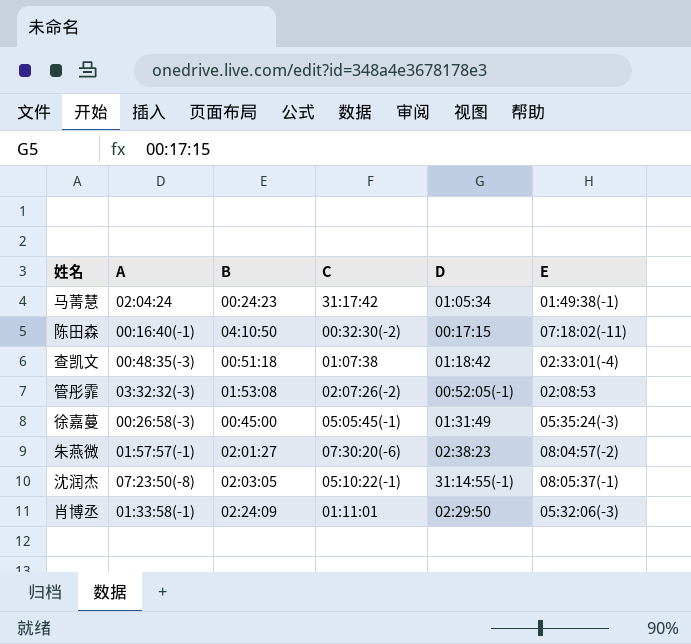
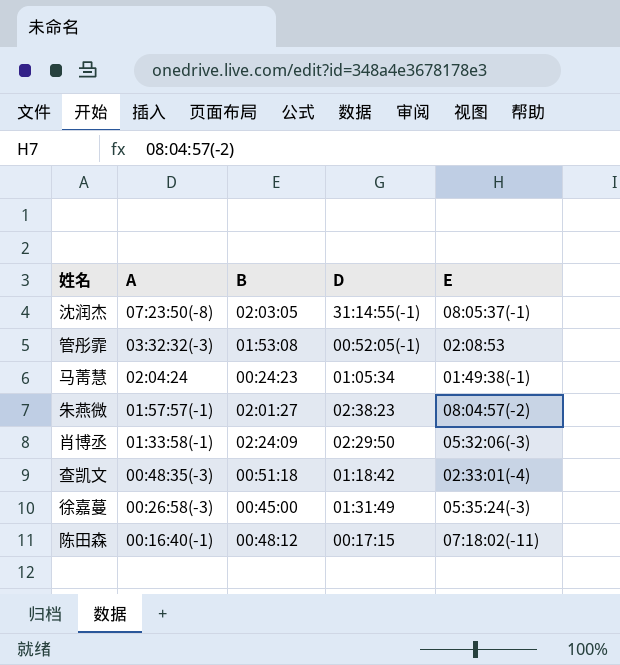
row order: none -> A descending
column C | position: 4 -> none
陈田森 | B: 04:10:50 -> 00:48:12

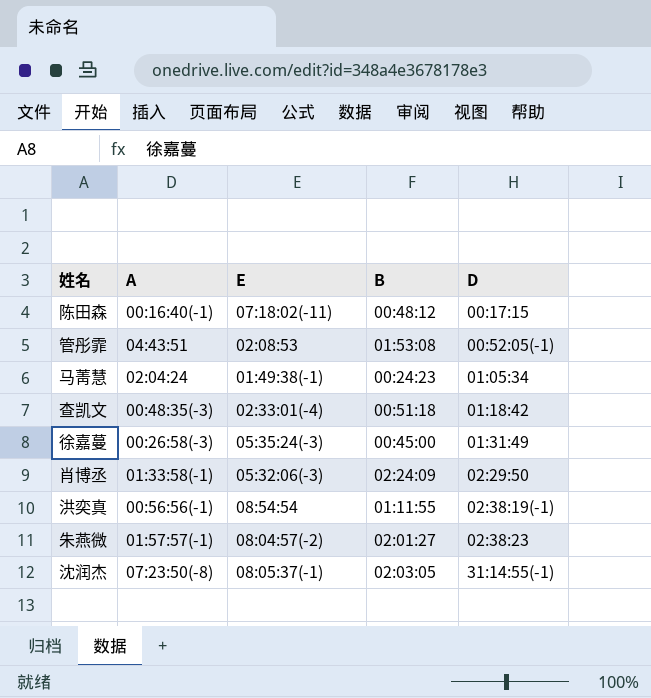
row order: A descending -> D ascending
column E | position: 5 -> 3
管彤霏 | A: 03:32:32(-3) -> 04:43:51
row 洪奕真: none -> 00:56:56(-1) | 08:54:54 | 01:11:55 | 02:38:19(-1)

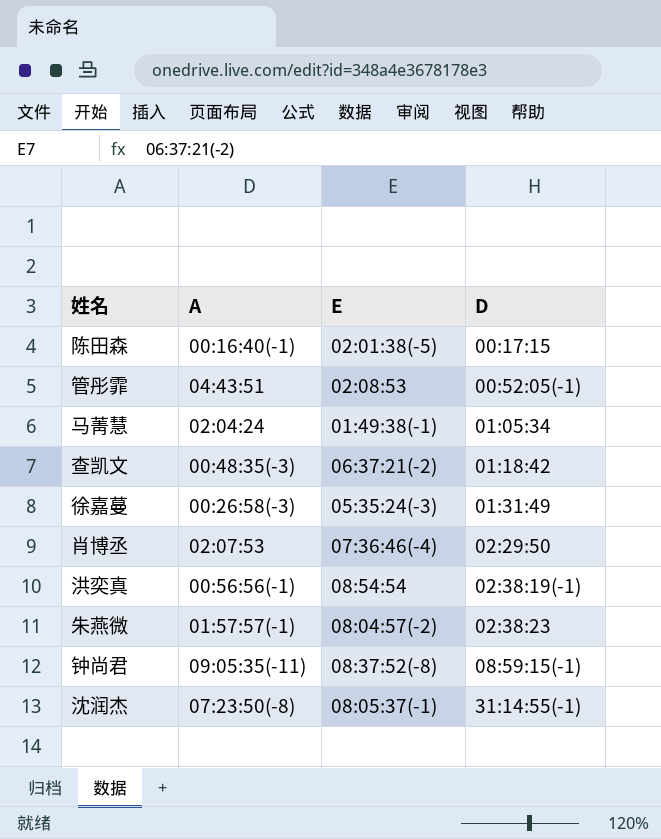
column B | position: 4 -> none
陈田森 | E: 07:18:02(-11) -> 02:01:38(-5)
查凯文 | E: 02:33:01(-4) -> 06:37:21(-2)
肖博丞 | A: 01:33:58(-1) -> 02:07:53
肖博丞 | E: 05:32:06(-3) -> 07:36:46(-4)
row 钟尚君: none -> 09:05:35(-11) | 08:37:52(-8) | 08:59:15(-1)

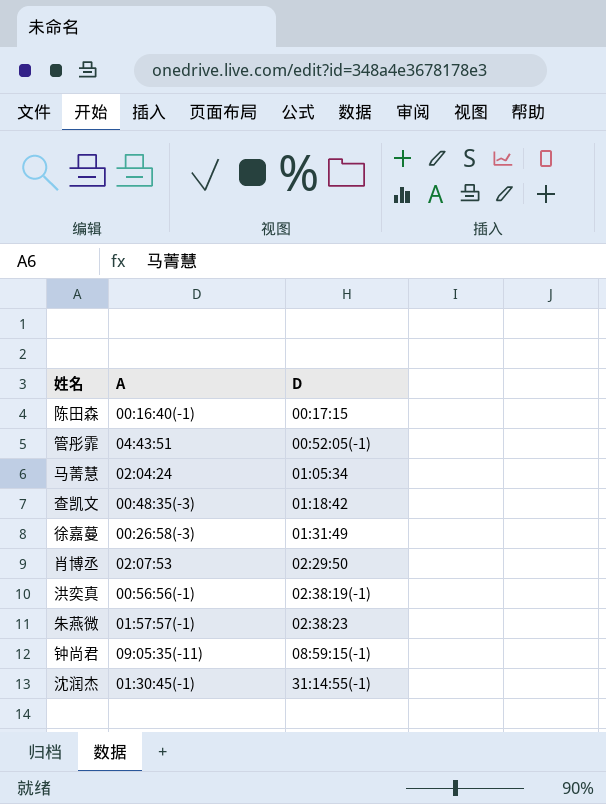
column E | position: 3 -> none
沈润杰 | A: 07:23:50(-8) -> 01:30:45(-1)

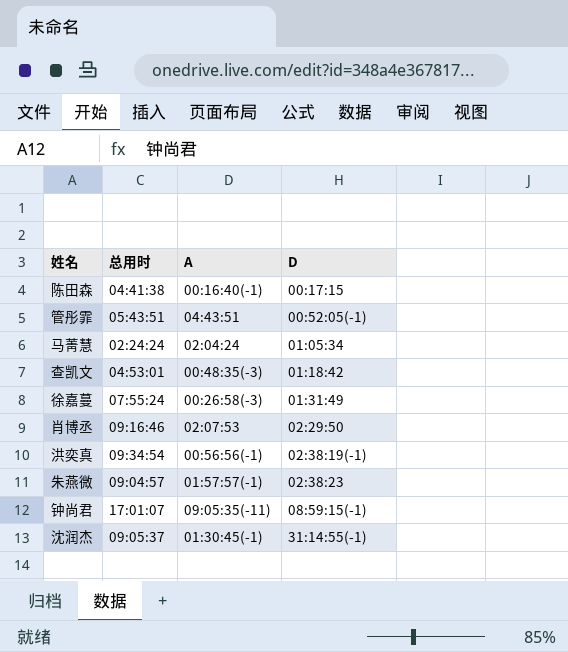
column 总用时 | position: none -> 2

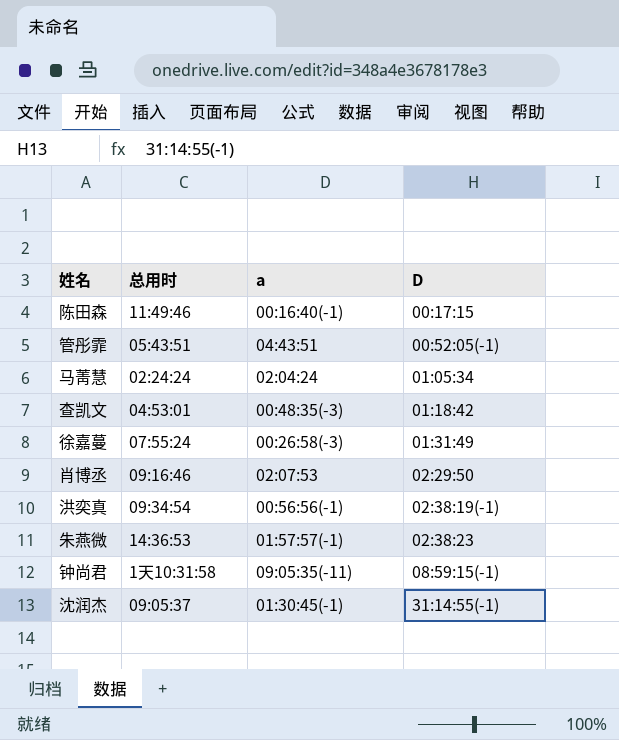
column name: A -> a
陈田森 | 总用时: 04:41:38 -> 11:49:46
朱燕微 | 总用时: 09:04:57 -> 14:36:53
钟尚君 | 总用时: 17:01:07 -> 1天10:31:58

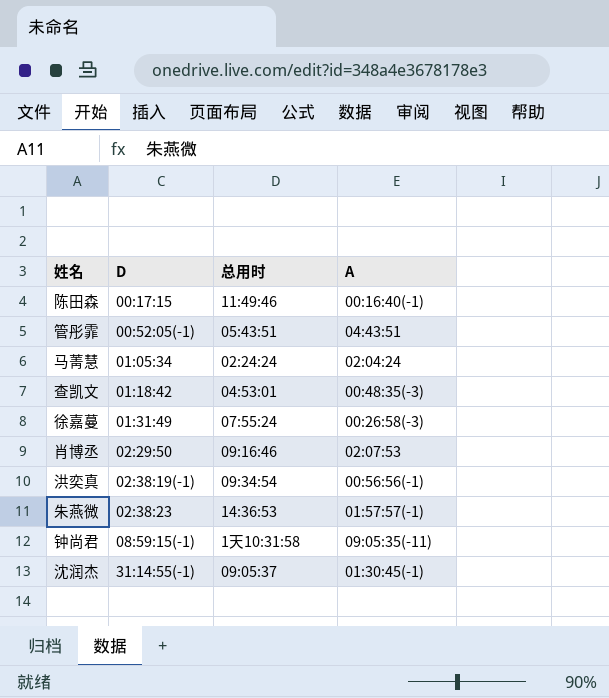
column D | position: 4 -> 2
column name: a -> A

